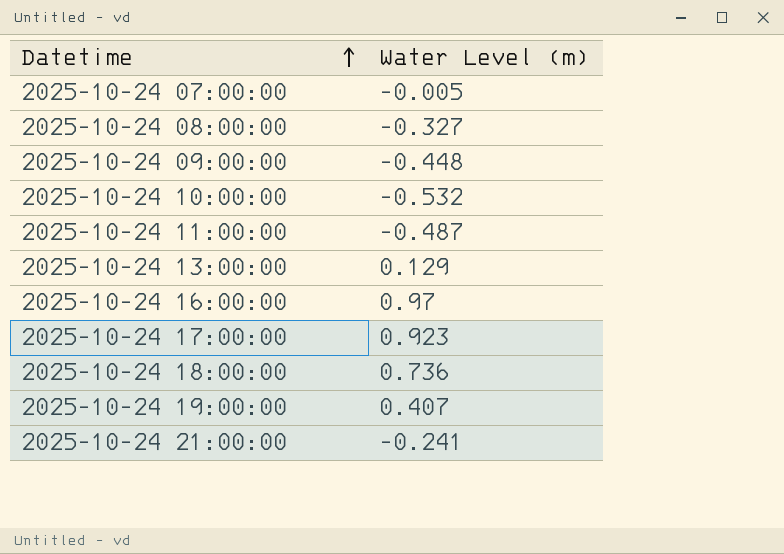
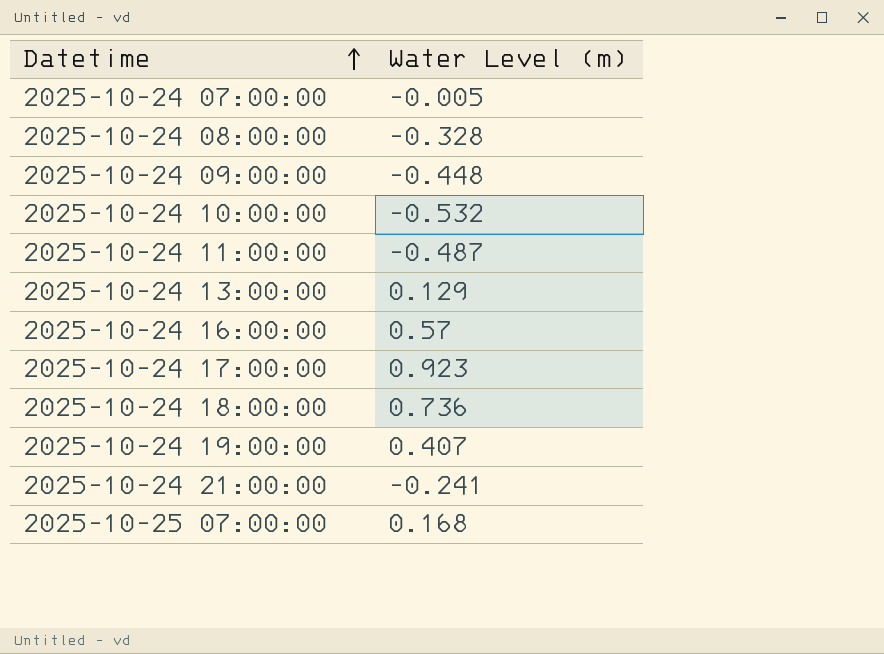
2025-10-24 08:00:00 | Water Level (m): -0.327 -> -0.328
2025-10-24 16:00:00 | Water Level (m): 0.97 -> 0.57
row 2025-10-25 07:00:00: none -> 0.168

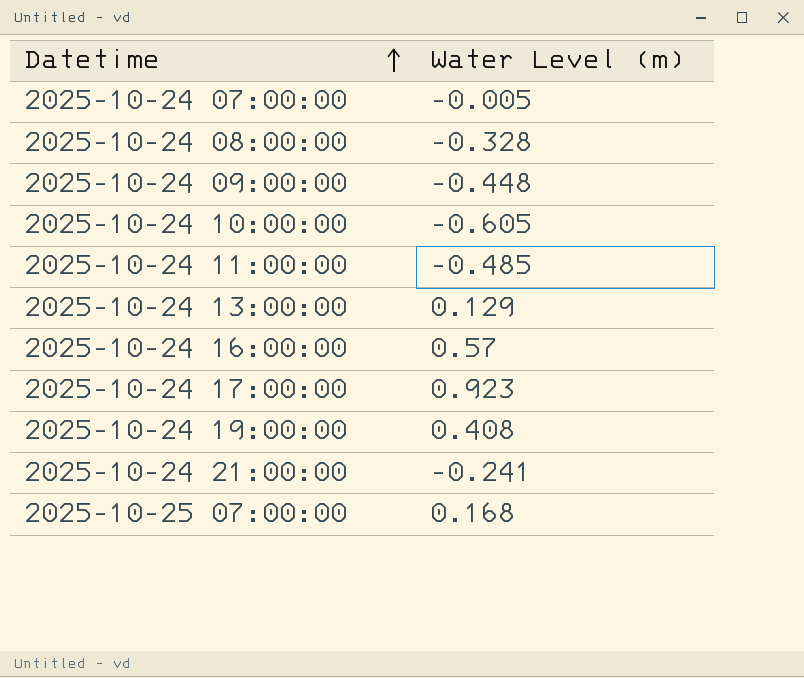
row 2025-10-24 18:00:00: 0.736 -> none
2025-10-24 10:00:00 | Water Level (m): -0.532 -> -0.605
2025-10-24 11:00:00 | Water Level (m): -0.487 -> -0.485
2025-10-24 19:00:00 | Water Level (m): 0.407 -> 0.408

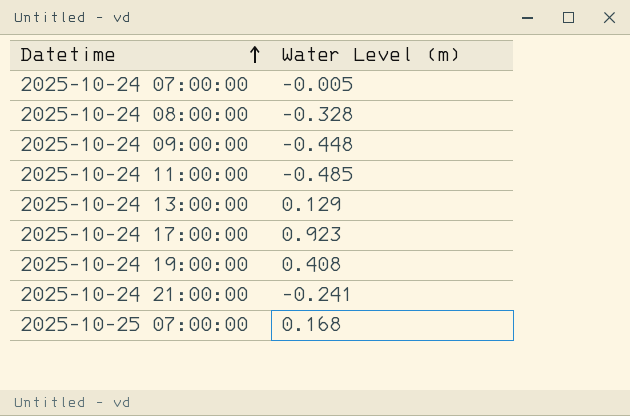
row 2025-10-24 10:00:00: -0.605 -> none
row 2025-10-24 16:00:00: 0.57 -> none

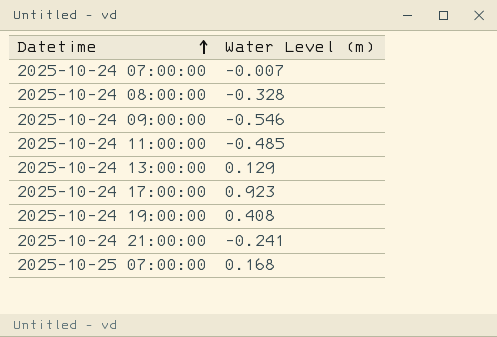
2025-10-24 07:00:00 | Water Level (m): -0.005 -> -0.007
2025-10-24 09:00:00 | Water Level (m): -0.448 -> -0.546

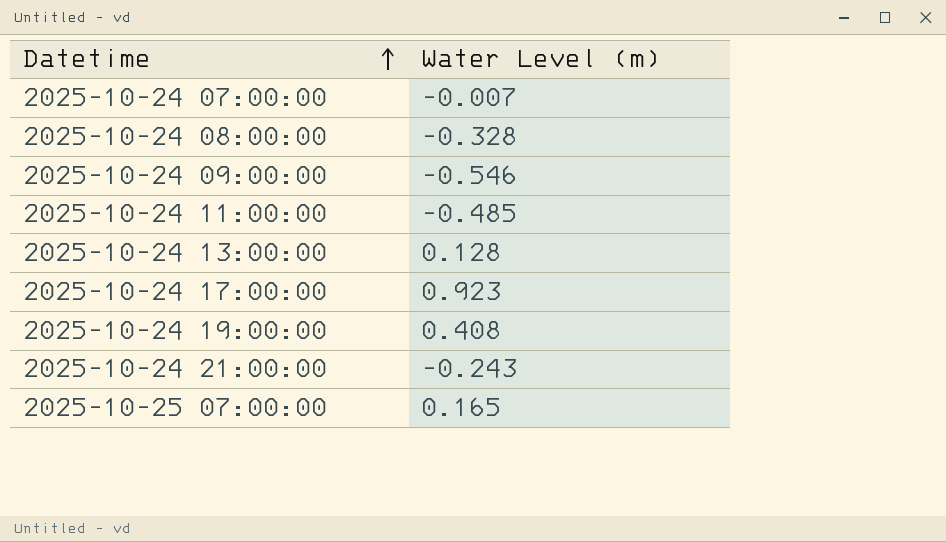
2025-10-24 13:00:00 | Water Level (m): 0.129 -> 0.128
2025-10-24 21:00:00 | Water Level (m): -0.241 -> -0.243
2025-10-25 07:00:00 | Water Level (m): 0.168 -> 0.165

